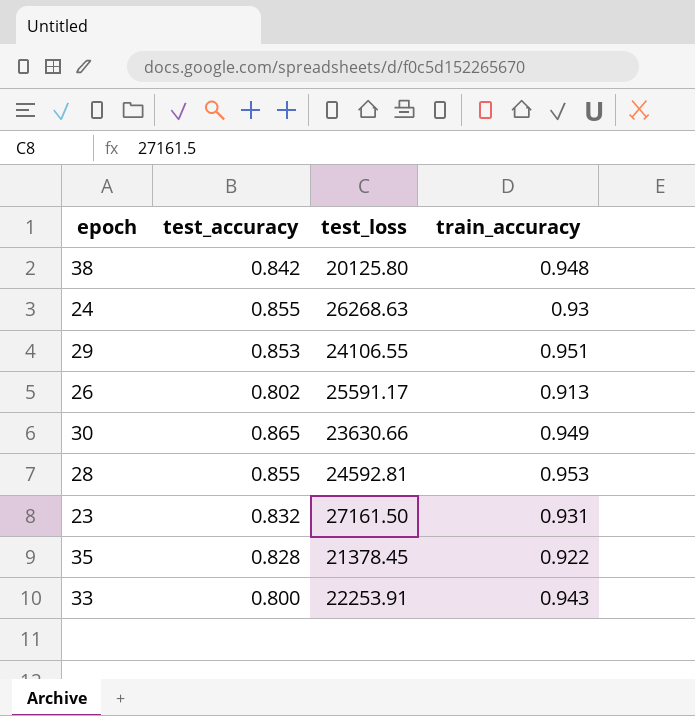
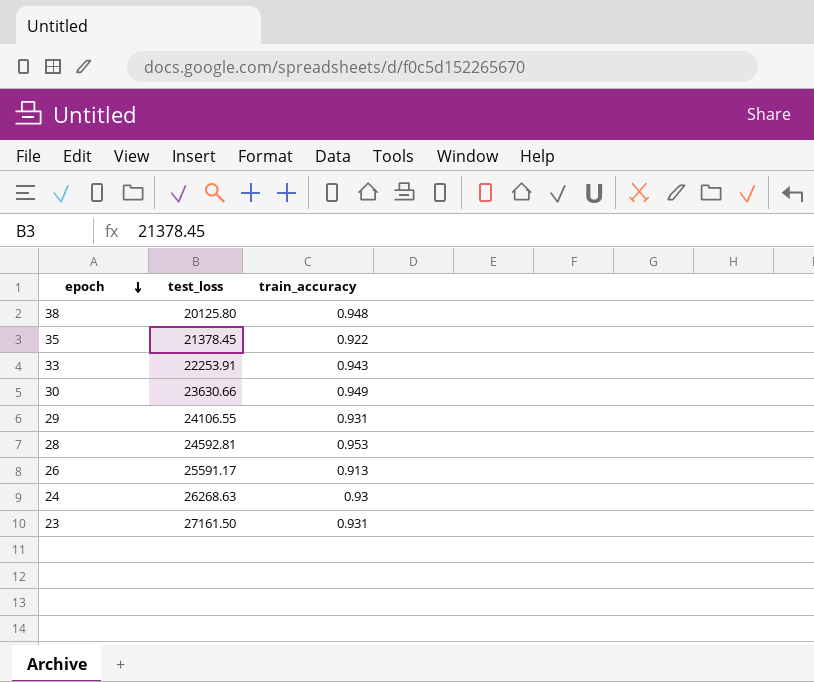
row order: none -> epoch descending
column test_accuracy | position: 2 -> none
29 | train_accuracy: 0.951 -> 0.931

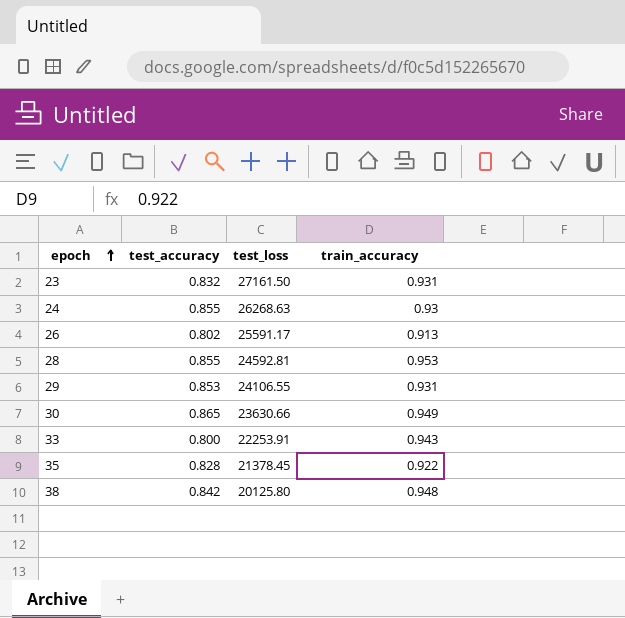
row order: epoch descending -> epoch ascending
column test_accuracy | position: none -> 2

